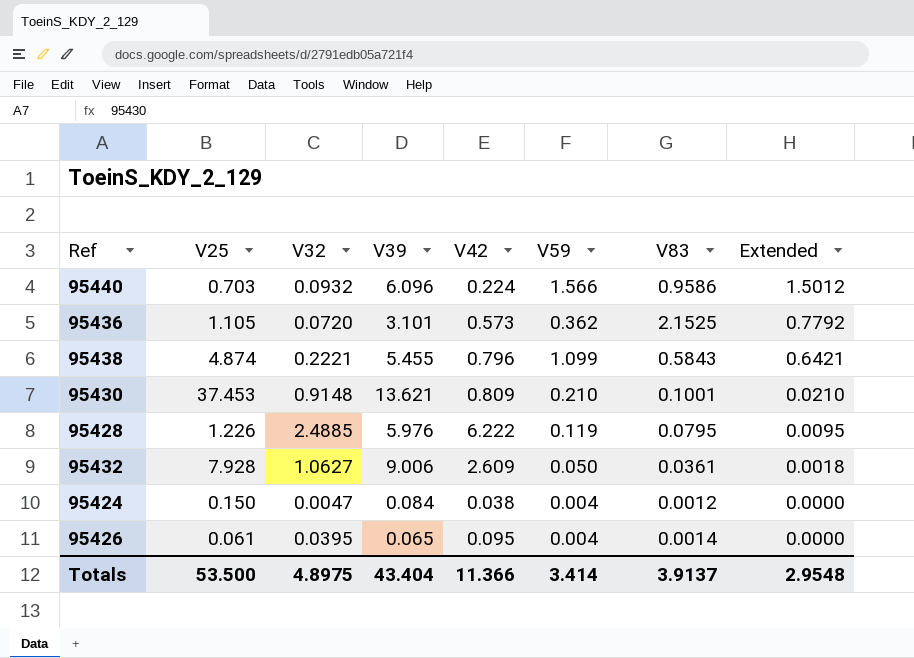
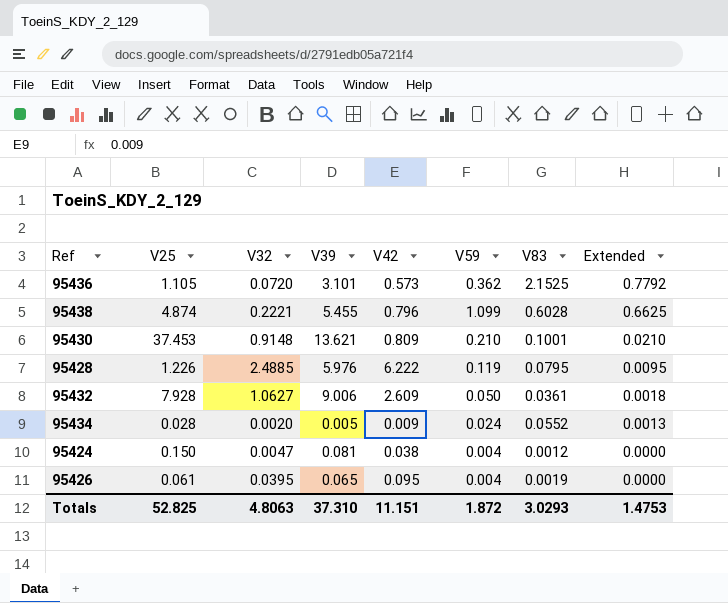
row 95440: 0.703 | 0.0932 | 6.096 | 0.224 | 1.566 | 0.9586 | 1.5012 -> none
95438 | V83: 0.5843 -> 0.6028
95438 | Extended: 0.6421 -> 0.6625
row 95434: none -> 0.028 | 0.0020 | 0.005 | 0.009 | 0.024 | 0.0552 | 0.0013
95424 | V39: 0.084 -> 0.081
95426 | V83: 0.0014 -> 0.0019
Totals | V25: 53.500 -> 52.825
Totals | V32: 4.8975 -> 4.8063
Totals | V39: 43.404 -> 37.310
Totals | V42: 11.366 -> 11.151
Totals | V59: 3.414 -> 1.872
Totals | V83: 3.9137 -> 3.0293
Totals | Extended: 2.9548 -> 1.4753

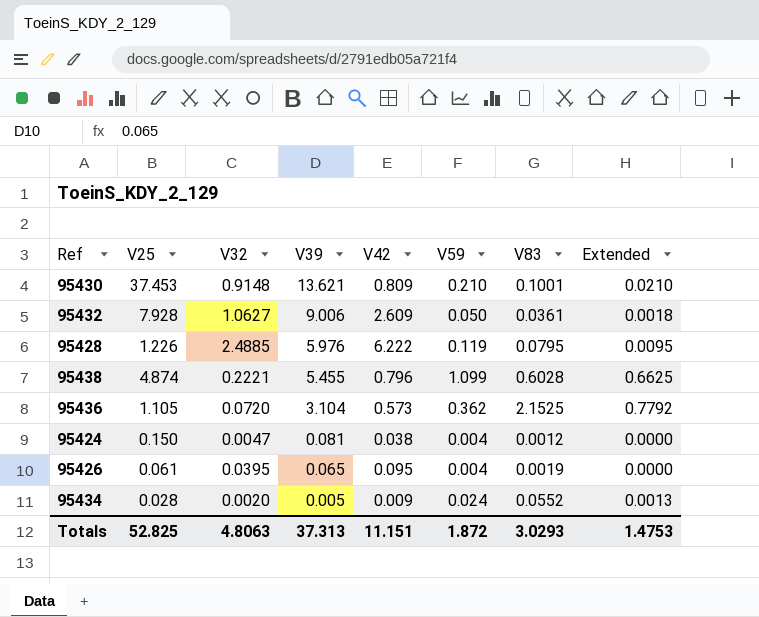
row order: Extended descending -> V39 descending
95436 | V39: 3.101 -> 3.104
Totals | V39: 37.310 -> 37.313

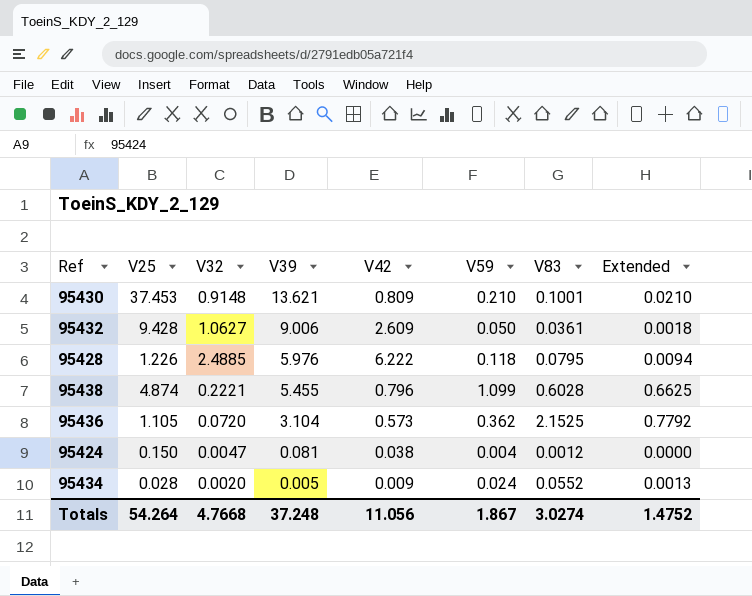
row 95426: 0.061 | 0.0395 | 0.065 | 0.095 | 0.004 | 0.0019 | 0.0000 -> none
95432 | V25: 7.928 -> 9.428
95428 | V59: 0.119 -> 0.118
95428 | Extended: 0.0095 -> 0.0094
Totals | V25: 52.825 -> 54.264
Totals | V32: 4.8063 -> 4.7668
Totals | V39: 37.313 -> 37.248
Totals | V42: 11.151 -> 11.056
Totals | V59: 1.872 -> 1.867
Totals | V83: 3.0293 -> 3.0274
Totals | Extended: 1.4753 -> 1.4752

